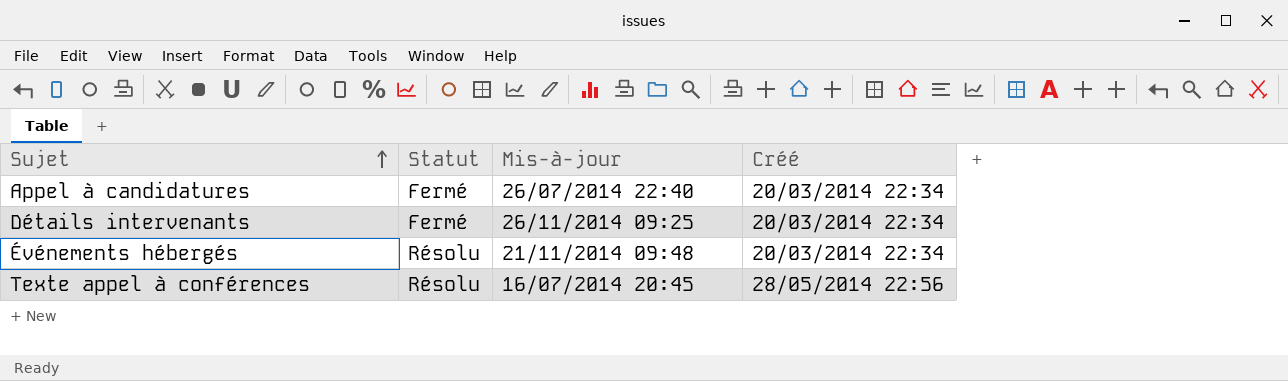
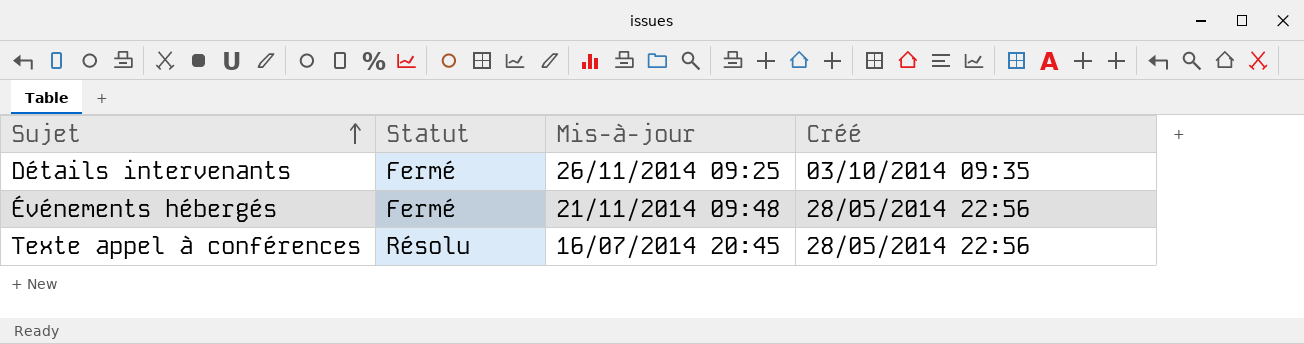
row Appel à candidatures: Fermé | 26/07/2014 22:40 | 20/03/2014 22:34 -> none
Détails intervenants | Créé: 20/03/2014 22:34 -> 03/10/2014 09:35
Événements hébergés | Statut: Résolu -> Fermé
Événements hébergés | Créé: 20/03/2014 22:34 -> 28/05/2014 22:56

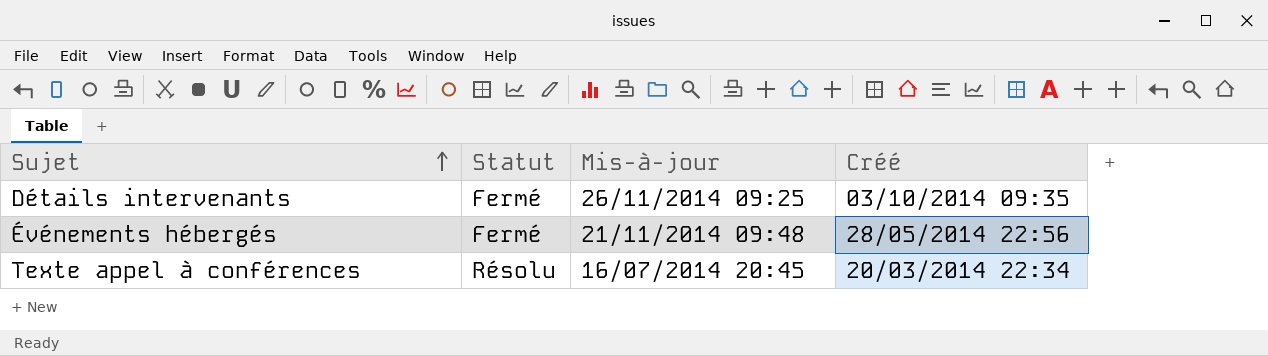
Texte appel à conférences | Créé: 28/05/2014 22:56 -> 20/03/2014 22:34

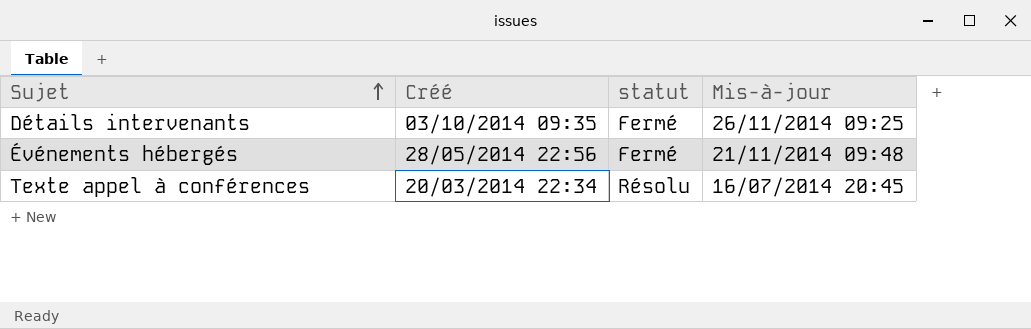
column Créé | position: 4 -> 2
column name: Statut -> statut

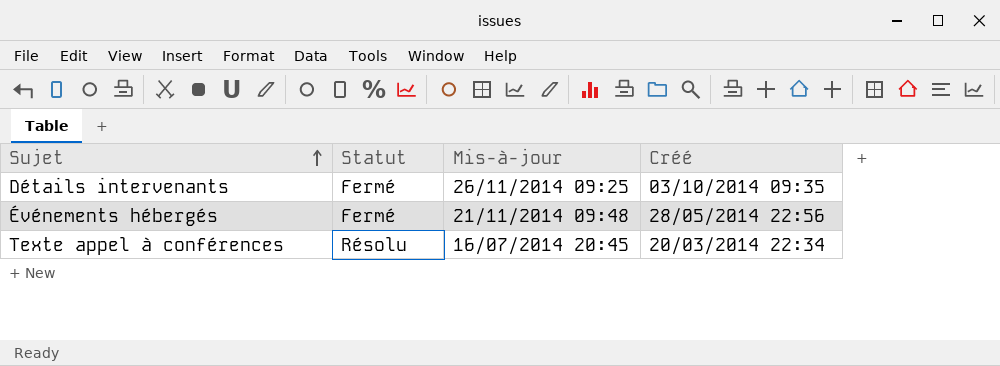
column name: statut -> Statut
column Créé | position: 2 -> 4

